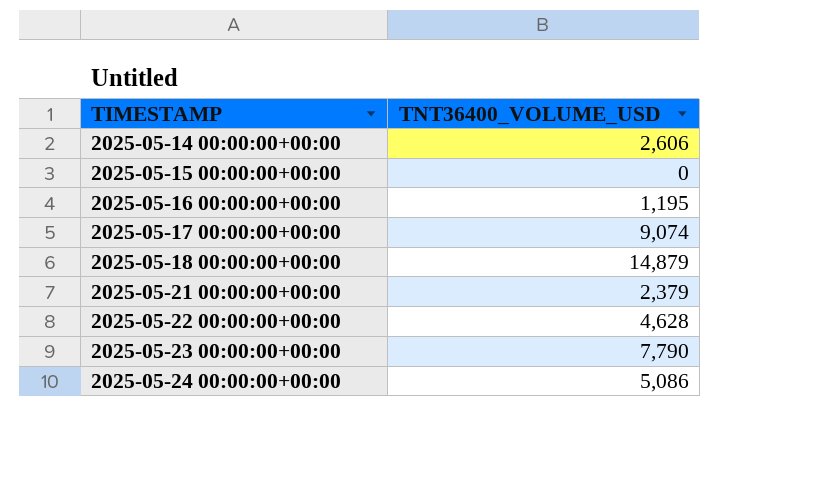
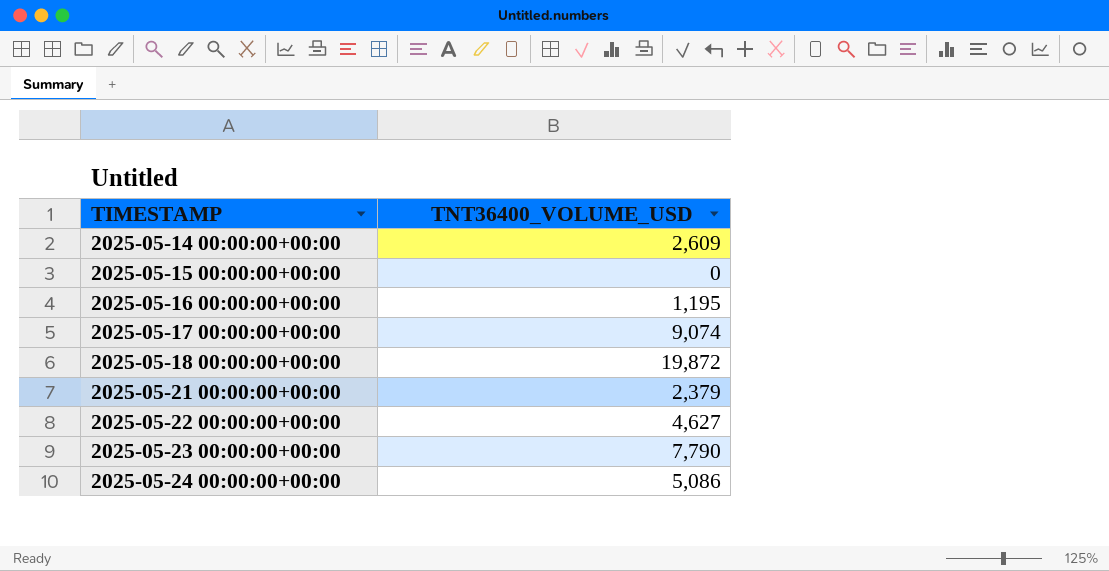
2025-05-14 00:00:00+00:00 | TNT36400_VOLUME_USD: 2,606 -> 2,609
2025-05-18 00:00:00+00:00 | TNT36400_VOLUME_USD: 14,879 -> 19,872
2025-05-22 00:00:00+00:00 | TNT36400_VOLUME_USD: 4,628 -> 4,627

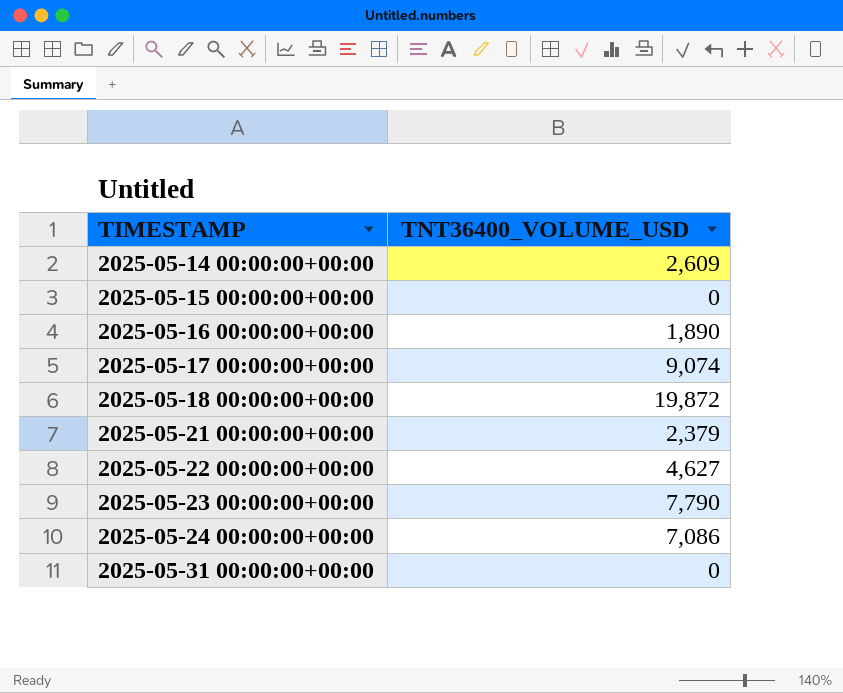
2025-05-16 00:00:00+00:00 | TNT36400_VOLUME_USD: 1,195 -> 1,890
2025-05-24 00:00:00+00:00 | TNT36400_VOLUME_USD: 5,086 -> 7,086
row 2025-05-31 00:00:00+00:00: none -> 0

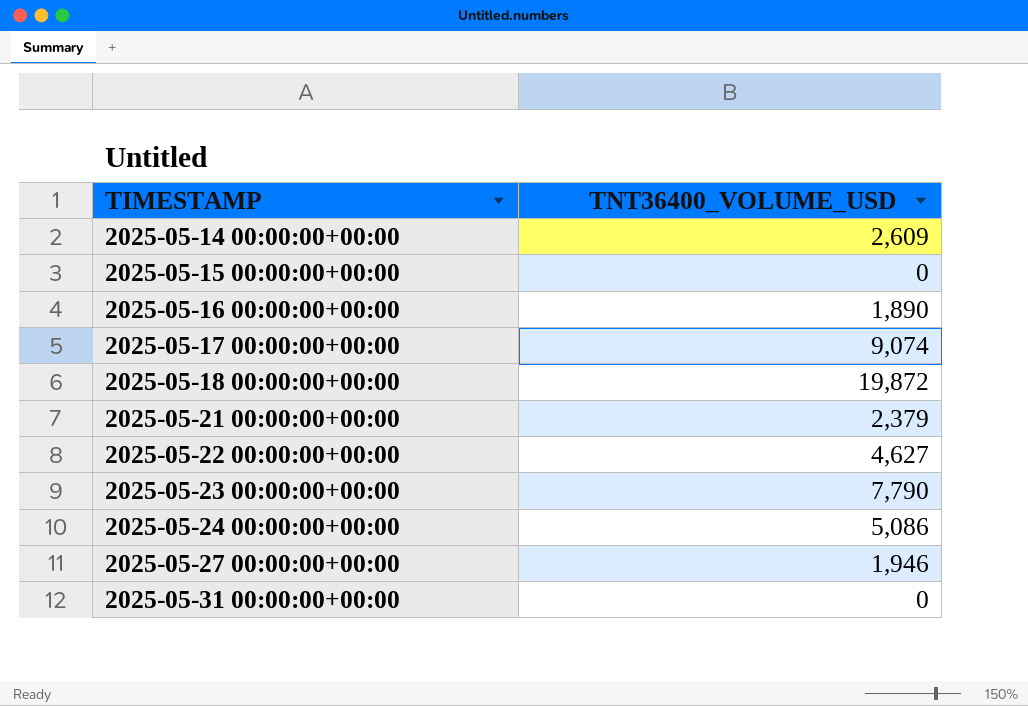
2025-05-24 00:00:00+00:00 | TNT36400_VOLUME_USD: 7,086 -> 5,086
row 2025-05-27 00:00:00+00:00: none -> 1,946

